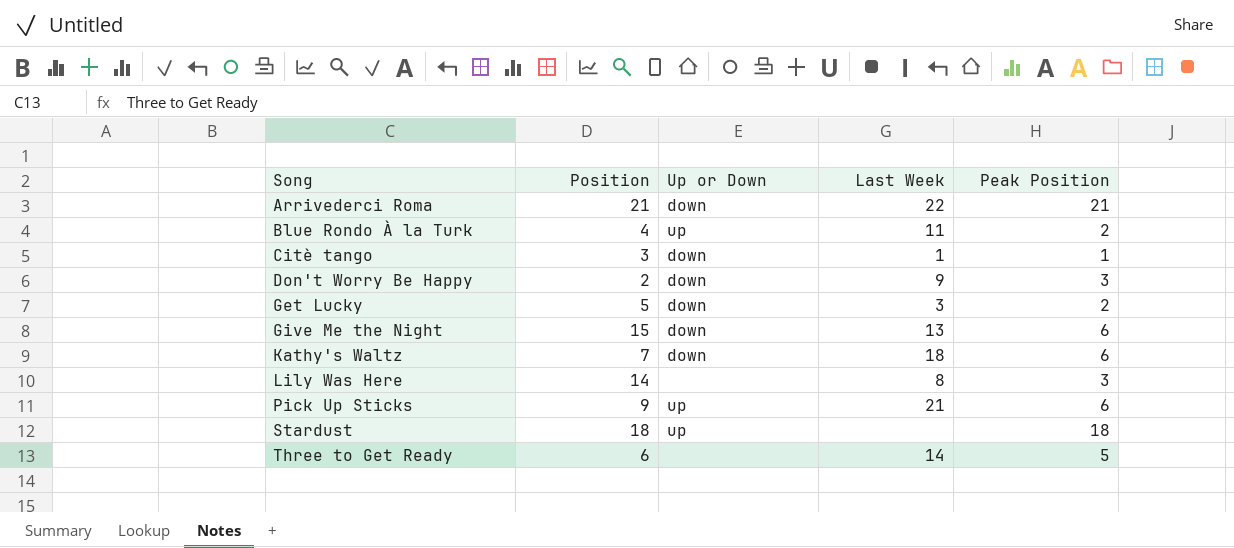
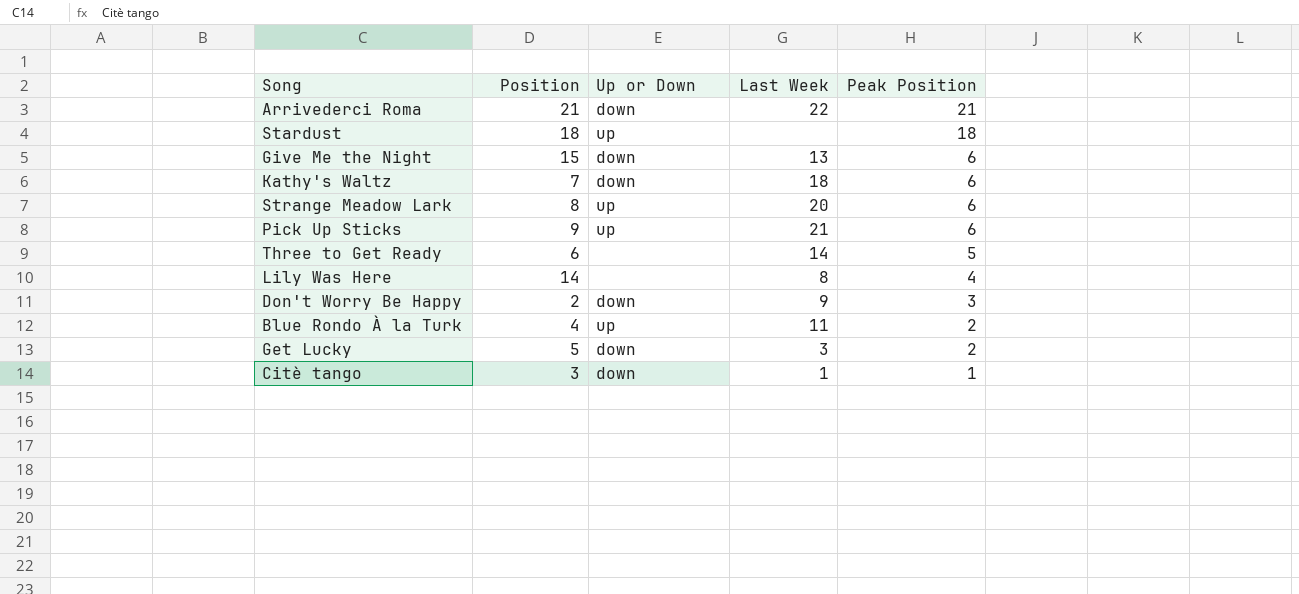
row order: Song ascending -> Peak Position descending
row Strange Meadow Lark: none -> 8 | up | 20 | 6
Lily Was Here | Peak Position: 3 -> 4

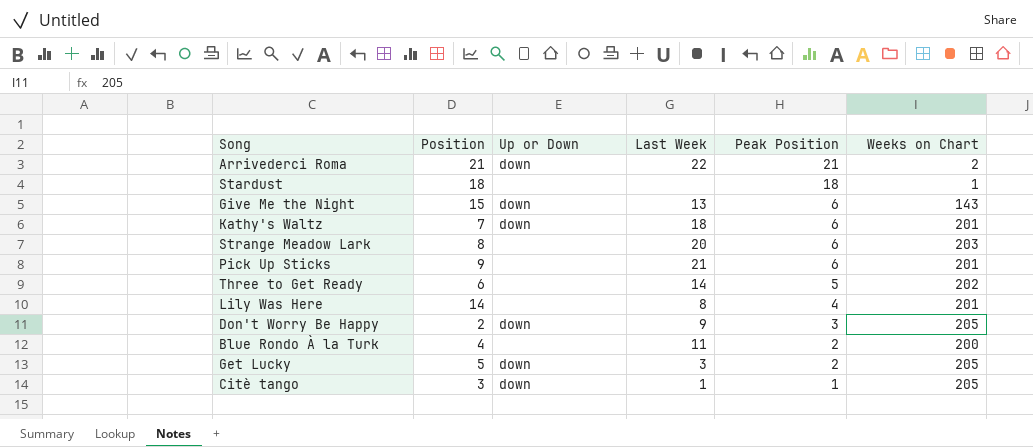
column Weeks on Chart | position: none -> 6
Stardust | Up or Down: up -> none
Strange Meadow Lark | Up or Down: up -> none
Pick Up Sticks | Up or Down: up -> none
Blue Rondo À la Turk | Up or Down: up -> none

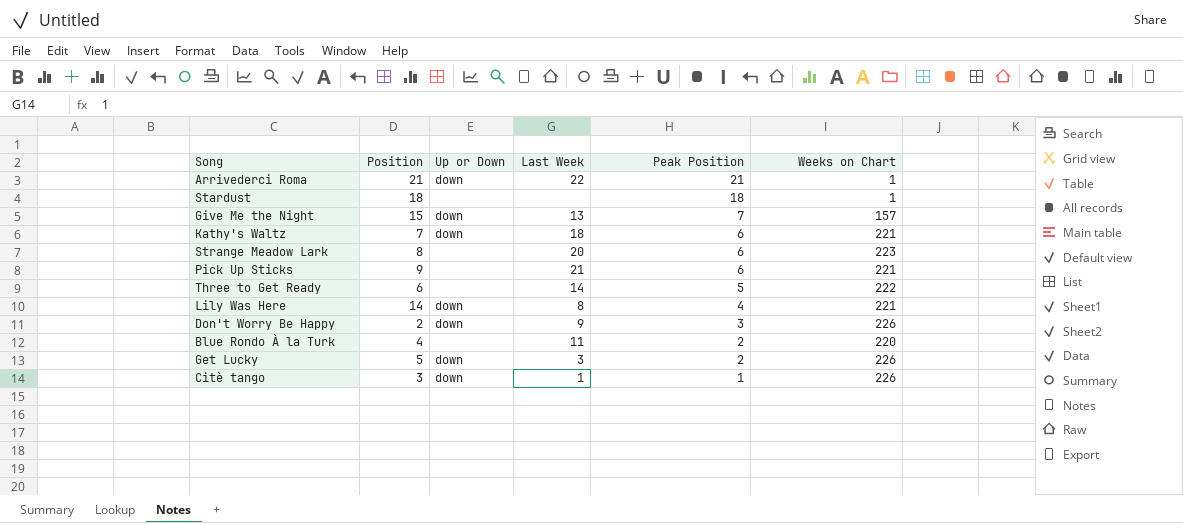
Arrivederci Roma | Weeks on Chart: 2 -> 1
Give Me the Night | Peak Position: 6 -> 7
Give Me the Night | Weeks on Chart: 143 -> 157
Kathy's Waltz | Weeks on Chart: 201 -> 221
Strange Meadow Lark | Weeks on Chart: 203 -> 223
Pick Up Sticks | Weeks on Chart: 201 -> 221
Three to Get Ready | Weeks on Chart: 202 -> 222
Lily Was Here | Up or Down: none -> down
Lily Was Here | Weeks on Chart: 201 -> 221
Don't Worry Be Happy | Weeks on Chart: 205 -> 226
Blue Rondo À la Turk | Weeks on Chart: 200 -> 220
Get Lucky | Weeks on Chart: 205 -> 226
Citè tango | Weeks on Chart: 205 -> 226

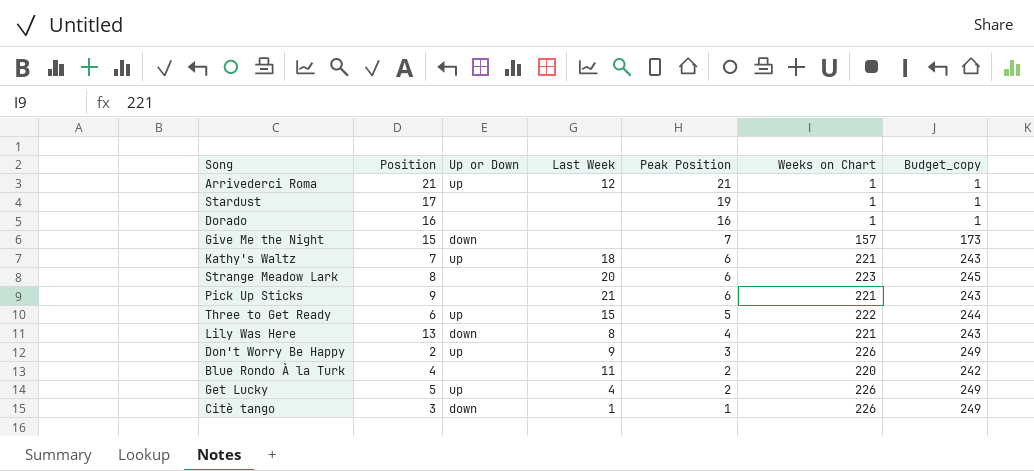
column Budget_copy | formula: none -> [Weeks on Chart] * 1.1
Arrivederci Roma | Up or Down: down -> up
Arrivederci Roma | Last Week: 22 -> 12
Stardust | Position: 18 -> 17
Stardust | Peak Position: 18 -> 19
row Dorado: none -> 16 | none | none | 16 | 1 | 1
Give Me the Night | Last Week: 13 -> none
Kathy's Waltz | Up or Down: down -> up
Three to Get Ready | Up or Down: none -> up
Three to Get Ready | Last Week: 14 -> 15
Lily Was Here | Position: 14 -> 13
Don't Worry Be Happy | Up or Down: down -> up
Get Lucky | Up or Down: down -> up
Get Lucky | Last Week: 3 -> 4

